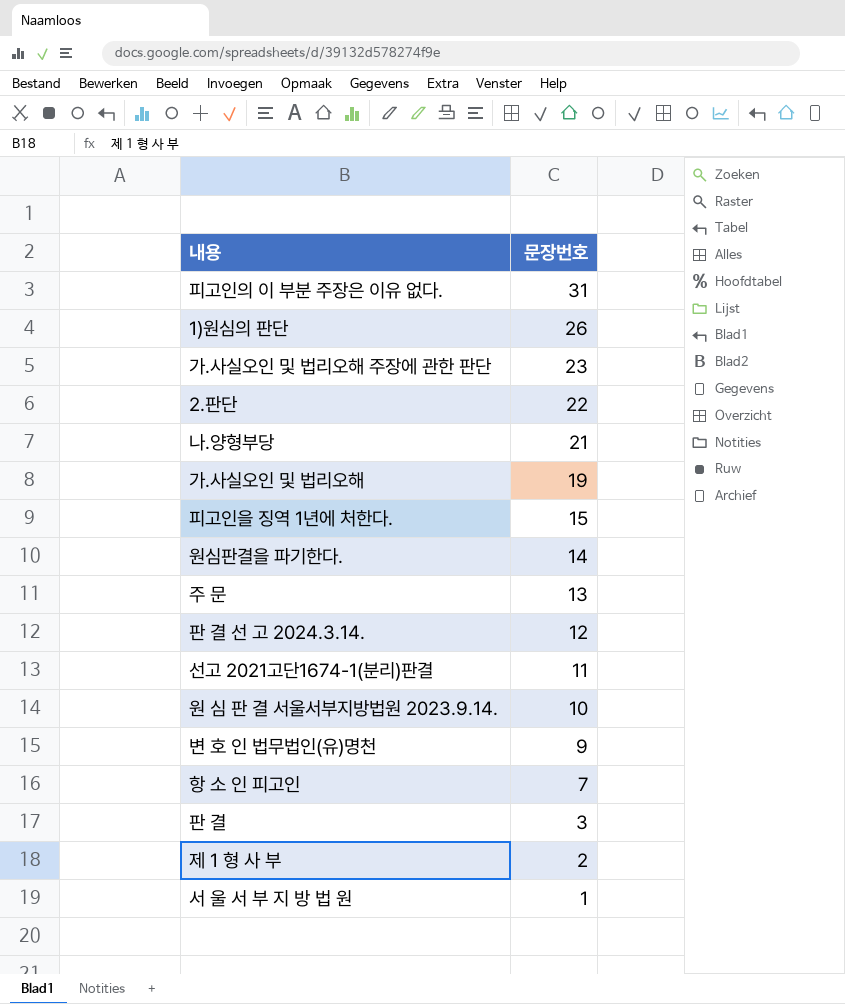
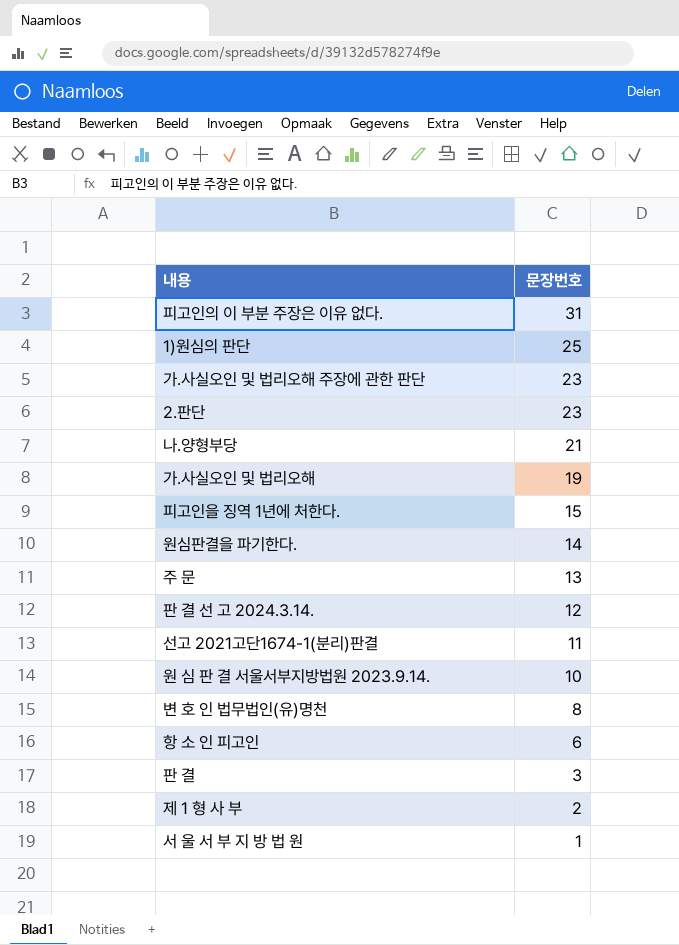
1)원심의 판단 | 문장번호: 26 -> 25
2.판단 | 문장번호: 22 -> 23
변 호 인 법무법인(유)명천 | 문장번호: 9 -> 8
항 소 인 피고인 | 문장번호: 7 -> 6

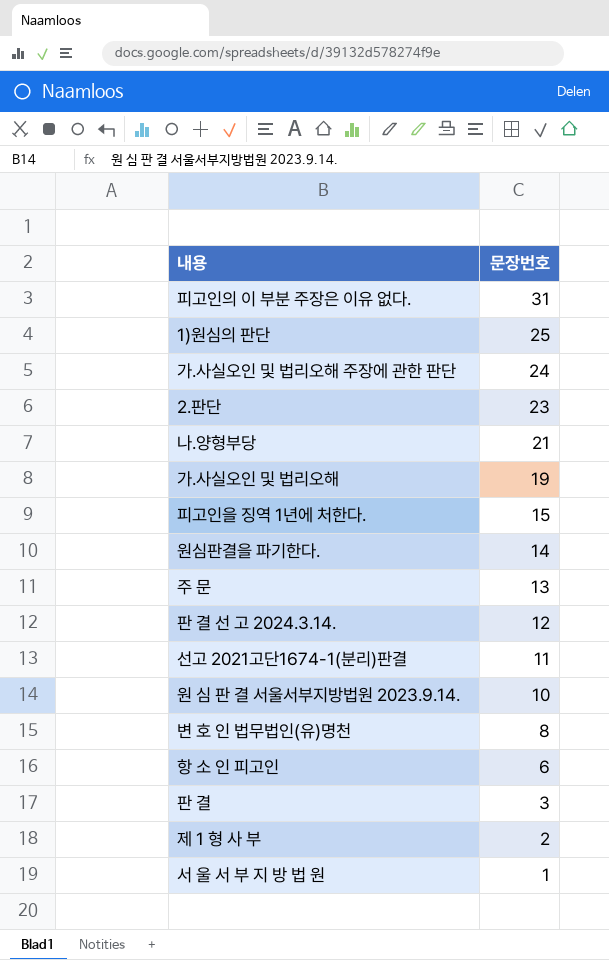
가.사실오인 및 법리오해 주장에 관한 판단 | 문장번호: 23 -> 24

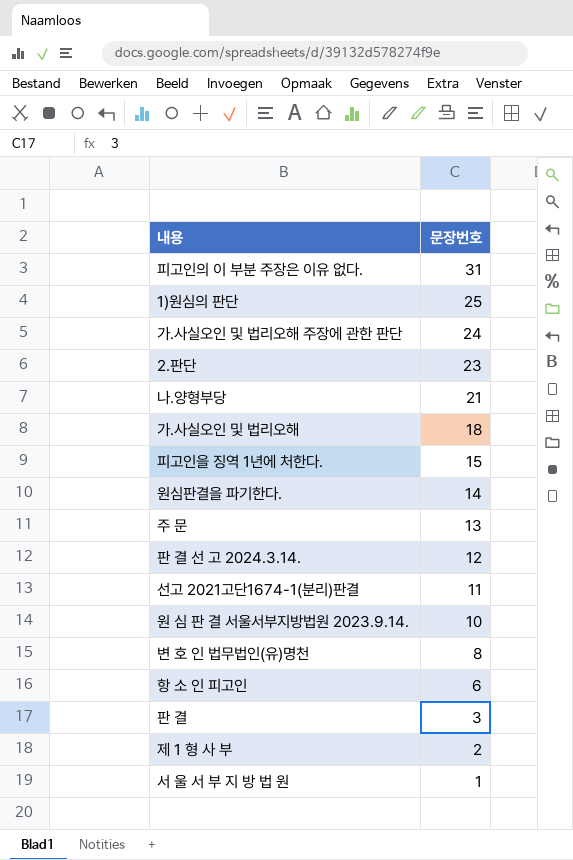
가.사실오인 및 법리오해 | 문장번호: 19 -> 18

